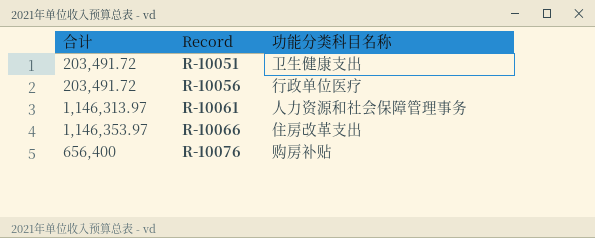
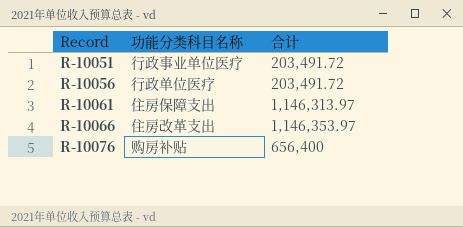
column 合计 | position: 1 -> 3
R-10051 | 功能分类科目名称: 卫生健康支出 -> 行政事业单位医疗
R-10061 | 功能分类科目名称: 人力资源和社会保障管理事务 -> 住房保障支出

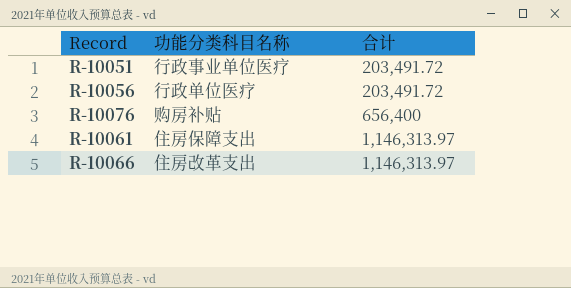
row order: Record ascending -> 合计 ascending
R-10066 | 合计: 1,146,353.97 -> 1,146,313.97

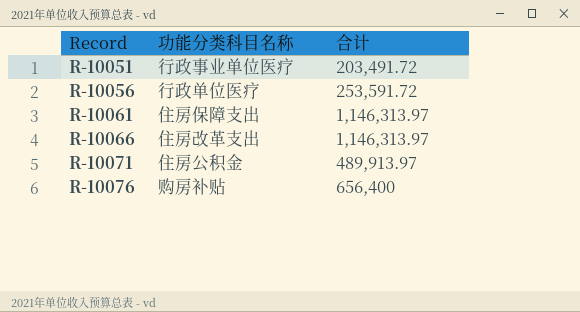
row order: 合计 ascending -> Record ascending
R-10056 | 合计: 203,491.72 -> 253,591.72
row R-10071: none -> 住房公积金 | 489,913.97

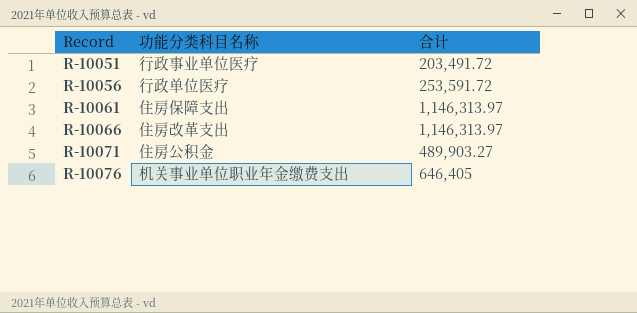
R-10071 | 合计: 489,913.97 -> 489,903.27
R-10076 | 功能分类科目名称: 购房补贴 -> 机关事业单位职业年金缴费支出
R-10076 | 合计: 656,400 -> 646,405

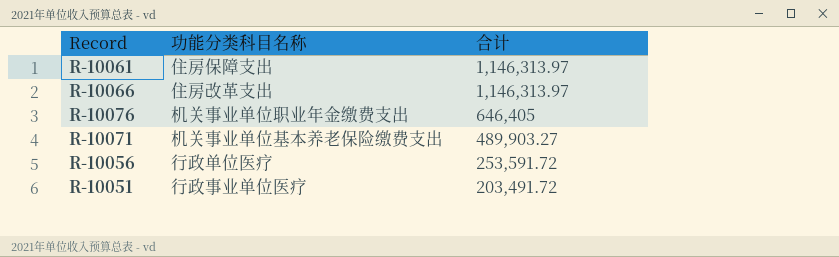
row order: Record ascending -> 合计 descending
R-10071 | 功能分类科目名称: 住房公积金 -> 机关事业单位基本养老保险缴费支出

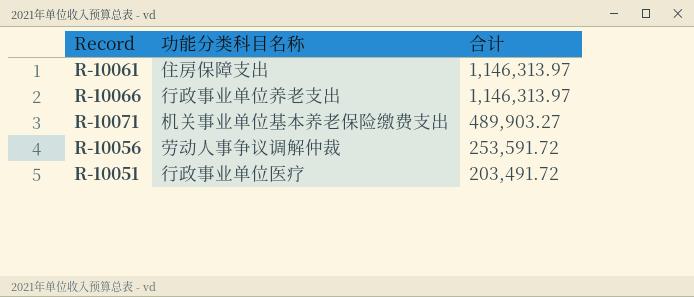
row R-10076: 机关事业单位职业年金缴费支出 | 646,405 -> none
R-10066 | 功能分类科目名称: 住房改革支出 -> 行政事业单位养老支出
R-10056 | 功能分类科目名称: 行政单位医疗 -> 劳动人事争议调解仲裁

